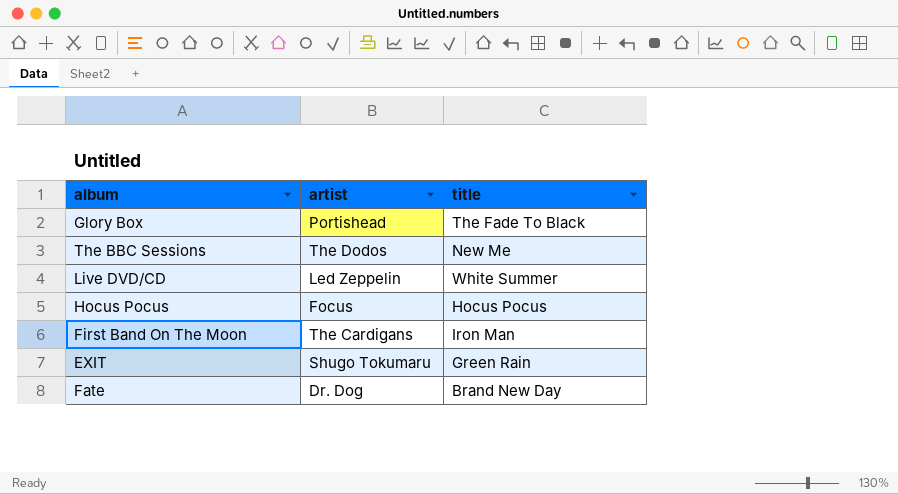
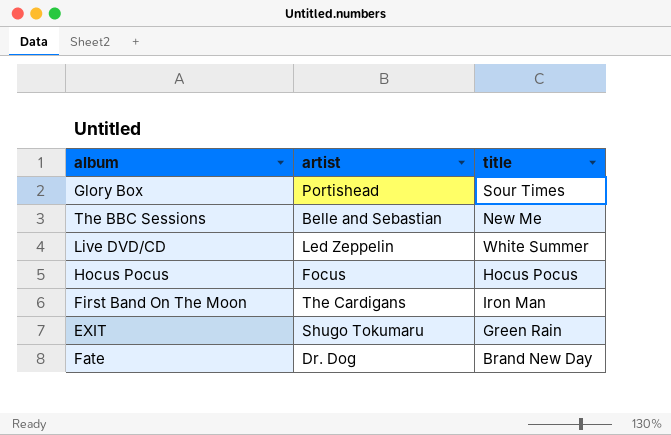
Glory Box | title: The Fade To Black -> Sour Times
The BBC Sessions | artist: The Dodos -> Belle and Sebastian

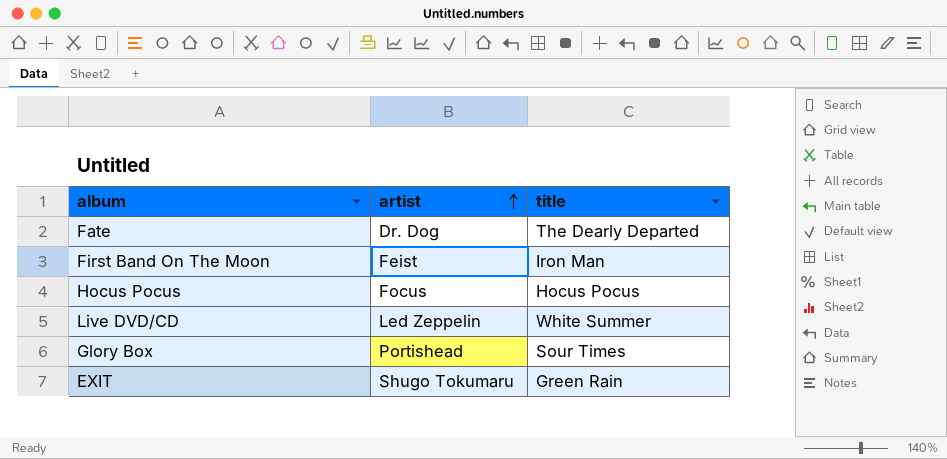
row order: none -> artist ascending
row The BBC Sessions: Belle and Sebastian | New Me -> none
Fate | title: Brand New Day -> The Dearly Departed
First Band On The Moon | artist: The Cardigans -> Feist

